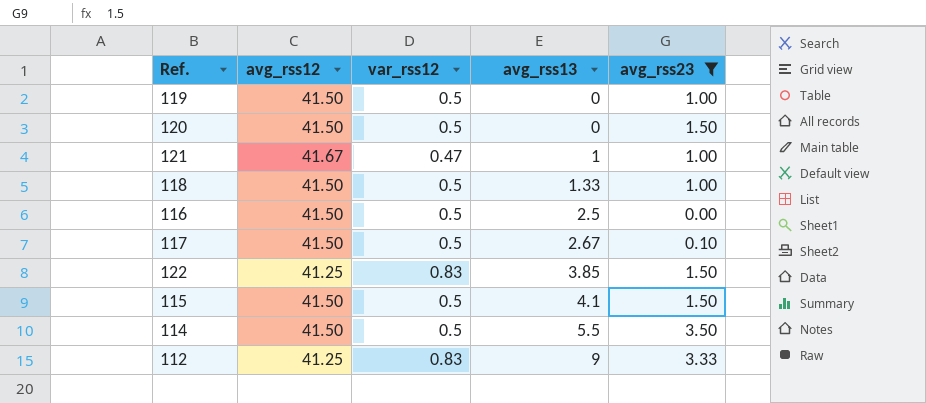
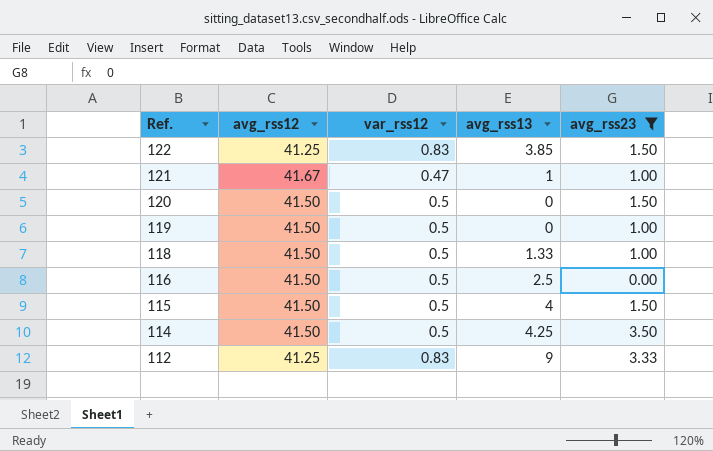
row order: avg_rss13 ascending -> Ref. descending
row 117: 41.50 | 0.5 | 2.67 | 0.10 -> none
115 | avg_rss13: 4.1 -> 4
114 | avg_rss13: 5.5 -> 4.25

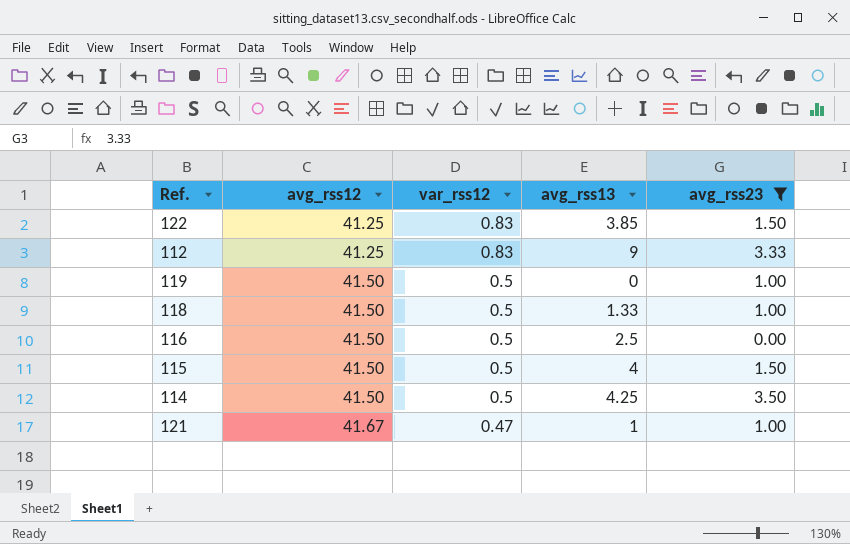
row order: Ref. descending -> avg_rss12 ascending
row 120: 41.50 | 0.5 | 0 | 1.50 -> none

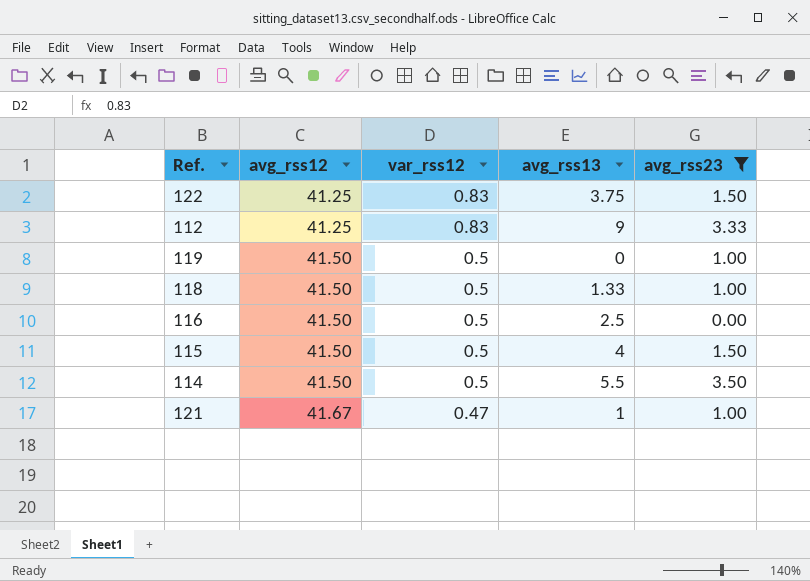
122 | avg_rss13: 3.85 -> 3.75
114 | avg_rss13: 4.25 -> 5.5

